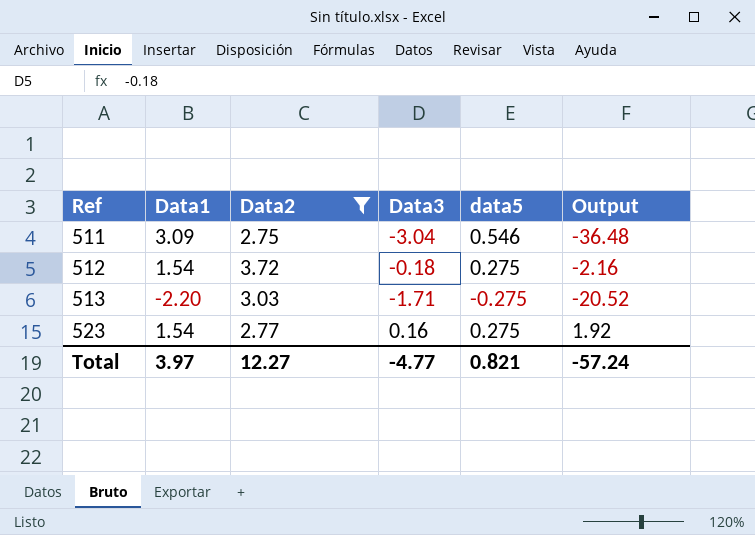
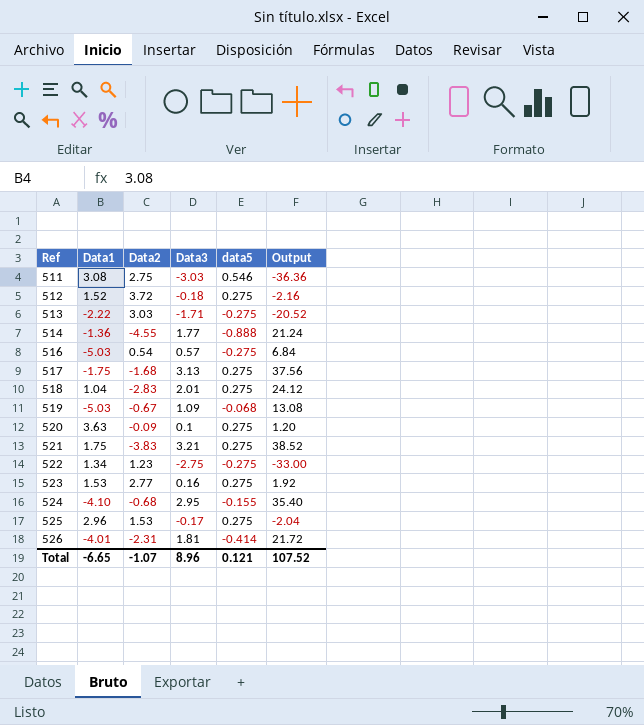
filter: Data2 >= 2.75 -> none
511 | Data1: 3.09 -> 3.08
511 | Data3: -3.04 -> -3.03
511 | Output: -36.48 -> -36.36
512 | Data1: 1.54 -> 1.52
513 | Data1: -2.20 -> -2.22
523 | Data1: 1.54 -> 1.53
Total | Data1: 3.97 -> -6.65
Total | Data2: 12.27 -> -1.07
Total | Data3: -4.77 -> 8.96
Total | data5: 0.821 -> 0.121
Total | Output: -57.24 -> 107.52

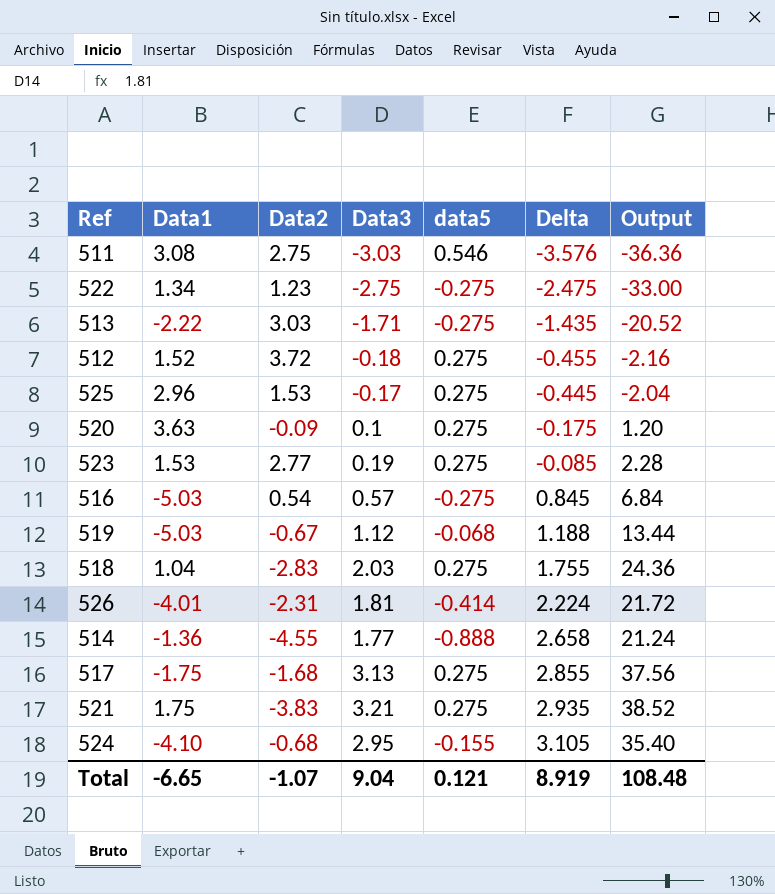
row order: Ref ascending -> Delta ascending
column Delta | formula: none -> [Data3] - [data5]
523 | Data3: 0.16 -> 0.19
523 | Output: 1.92 -> 2.28
519 | Data3: 1.09 -> 1.12
519 | Output: 13.08 -> 13.44
518 | Data3: 2.01 -> 2.03
518 | Output: 24.12 -> 24.36
Total | Data3: 8.96 -> 9.04
Total | Output: 107.52 -> 108.48

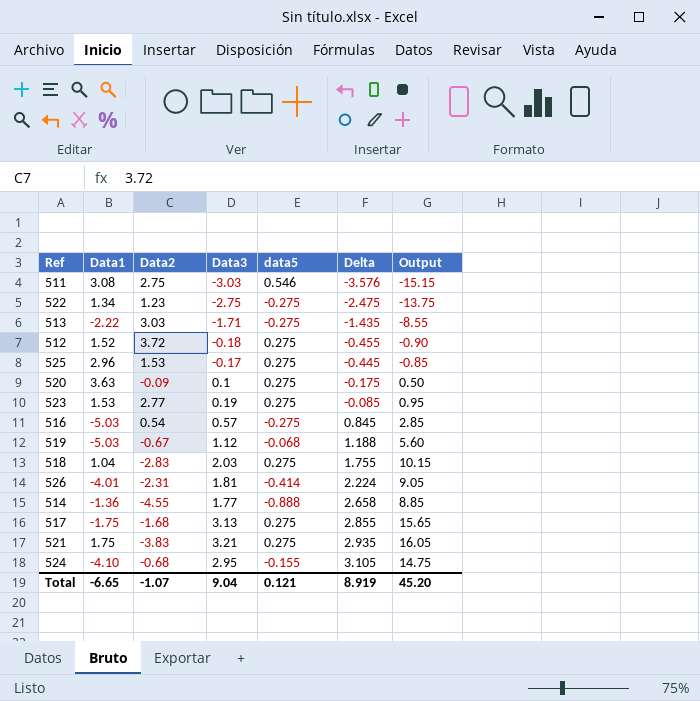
column Output | formula: [Data3] * 12 -> [Data3] * 5
Total | Output: 108.48 -> 45.20

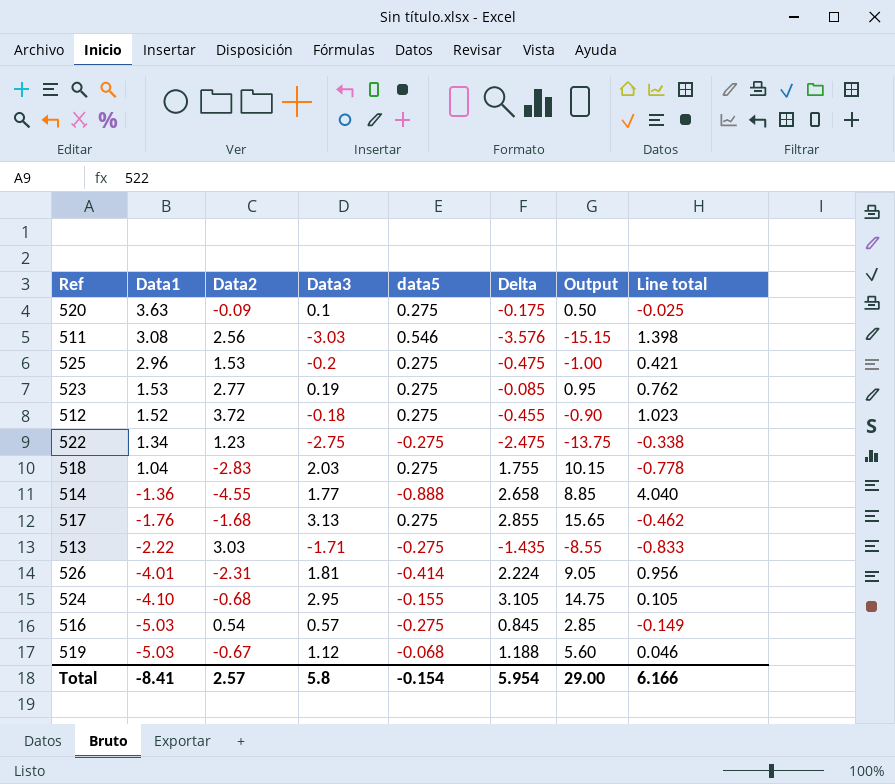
row order: Delta ascending -> Data1 descending
column Line total | formula: none -> [Data2] * [data5]
row 521: 1.75 | -3.83 | 3.21 | 0.275 | 2.935 | 16.05 -> none
511 | Data2: 2.75 -> 2.56
525 | Data3: -0.17 -> -0.2
525 | Delta: -0.445 -> -0.475
525 | Output: -0.85 -> -1.00
517 | Data1: -1.75 -> -1.76
Total | Data1: -6.65 -> -8.41
Total | Data2: -1.07 -> 2.57
Total | Data3: 9.04 -> 5.8
Total | data5: 0.121 -> -0.154
Total | Delta: 8.919 -> 5.954
Total | Output: 45.20 -> 29.00

